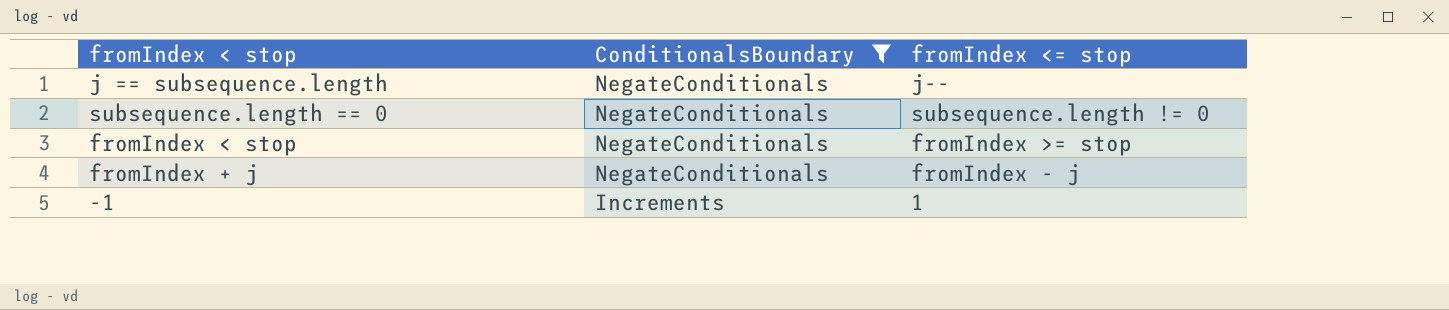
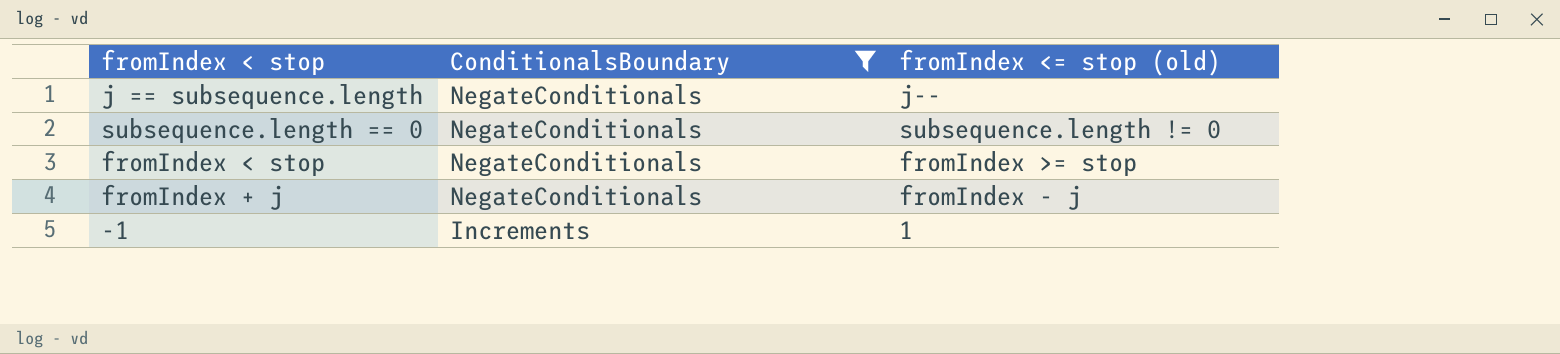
column name: fromIndex <= stop -> fromIndex <= stop (old)

